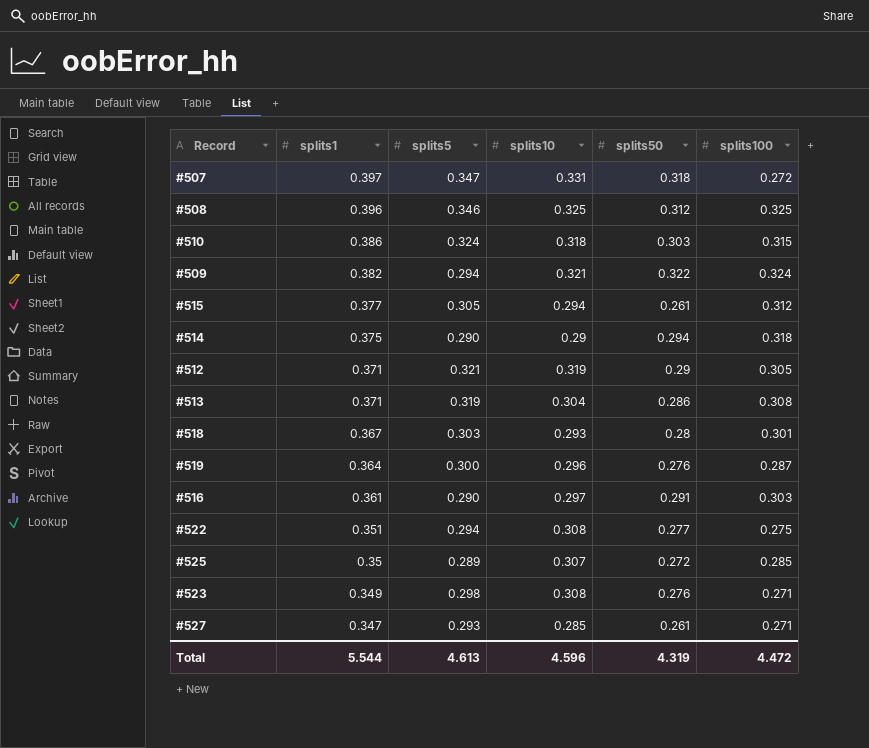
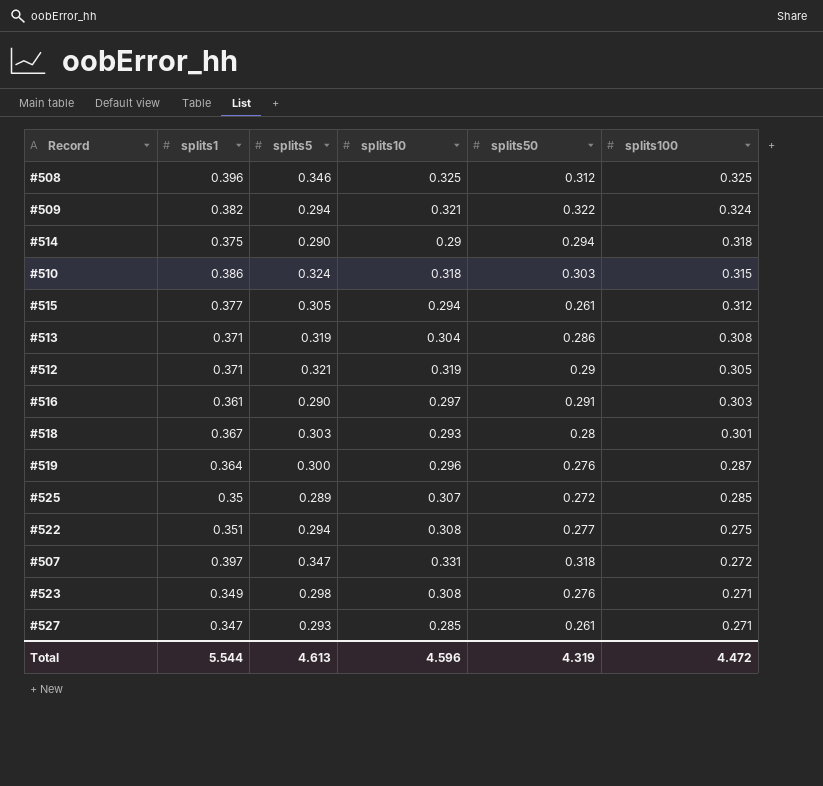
row order: splits1 descending -> splits100 descending

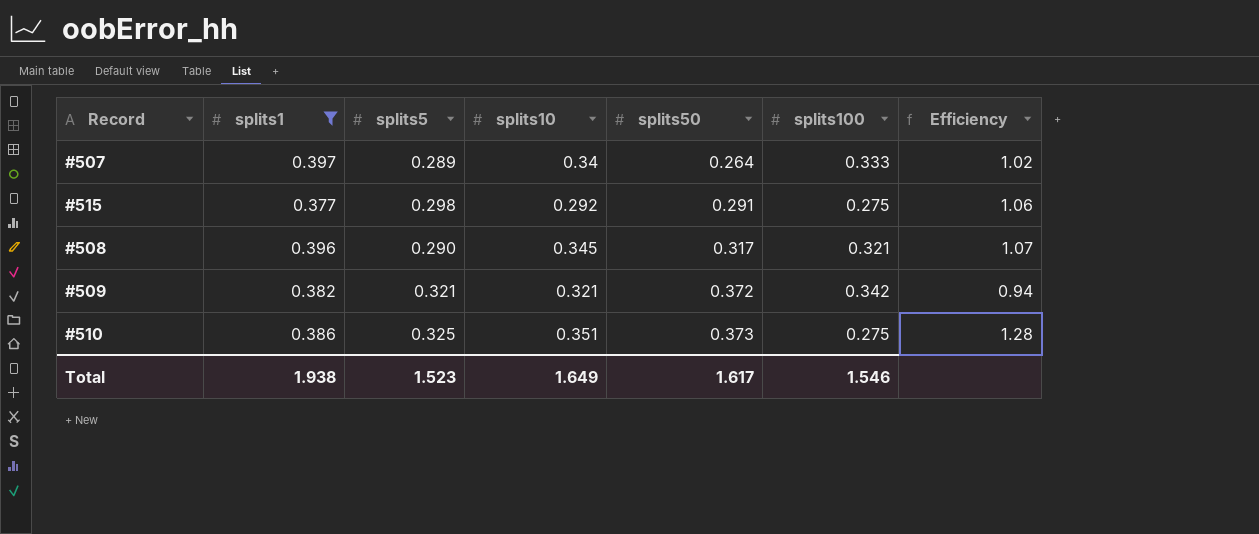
filter: none -> splits1 >= 0.377
row order: splits100 descending -> splits50 ascending
column Efficiency | formula: none -> [splits10] / [splits100]
#507 | splits5: 0.347 -> 0.289
#507 | splits10: 0.331 -> 0.34
#507 | splits50: 0.318 -> 0.264
#507 | splits100: 0.272 -> 0.333
#515 | splits5: 0.305 -> 0.298
#515 | splits10: 0.294 -> 0.292
#515 | splits50: 0.261 -> 0.291
#515 | splits100: 0.312 -> 0.275
#508 | splits5: 0.346 -> 0.290
#508 | splits10: 0.325 -> 0.345
#508 | splits50: 0.312 -> 0.317
#508 | splits100: 0.325 -> 0.321
#509 | splits5: 0.294 -> 0.321
#509 | splits50: 0.322 -> 0.372
#509 | splits100: 0.324 -> 0.342
#510 | splits5: 0.324 -> 0.325
#510 | splits10: 0.318 -> 0.351
#510 | splits50: 0.303 -> 0.373
#510 | splits100: 0.315 -> 0.275
Total | splits1: 5.544 -> 1.938
Total | splits5: 4.613 -> 1.523
Total | splits10: 4.596 -> 1.649
Total | splits50: 4.319 -> 1.617
Total | splits100: 4.472 -> 1.546

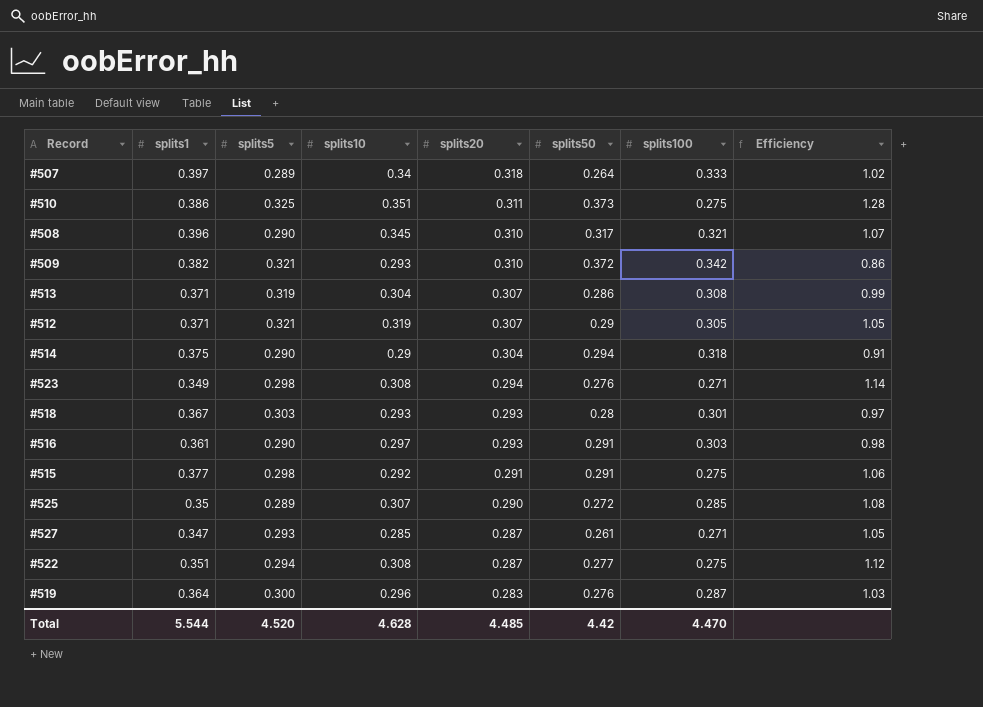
filter: splits1 >= 0.377 -> none
row order: splits50 ascending -> splits20 descending
column splits20 | position: none -> 5
#509 | splits10: 0.321 -> 0.293
#509 | Efficiency: 0.94 -> 0.86
Total | splits1: 1.938 -> 5.544
Total | splits5: 1.523 -> 4.520
Total | splits10: 1.649 -> 4.628
Total | splits50: 1.617 -> 4.42
Total | splits100: 1.546 -> 4.470

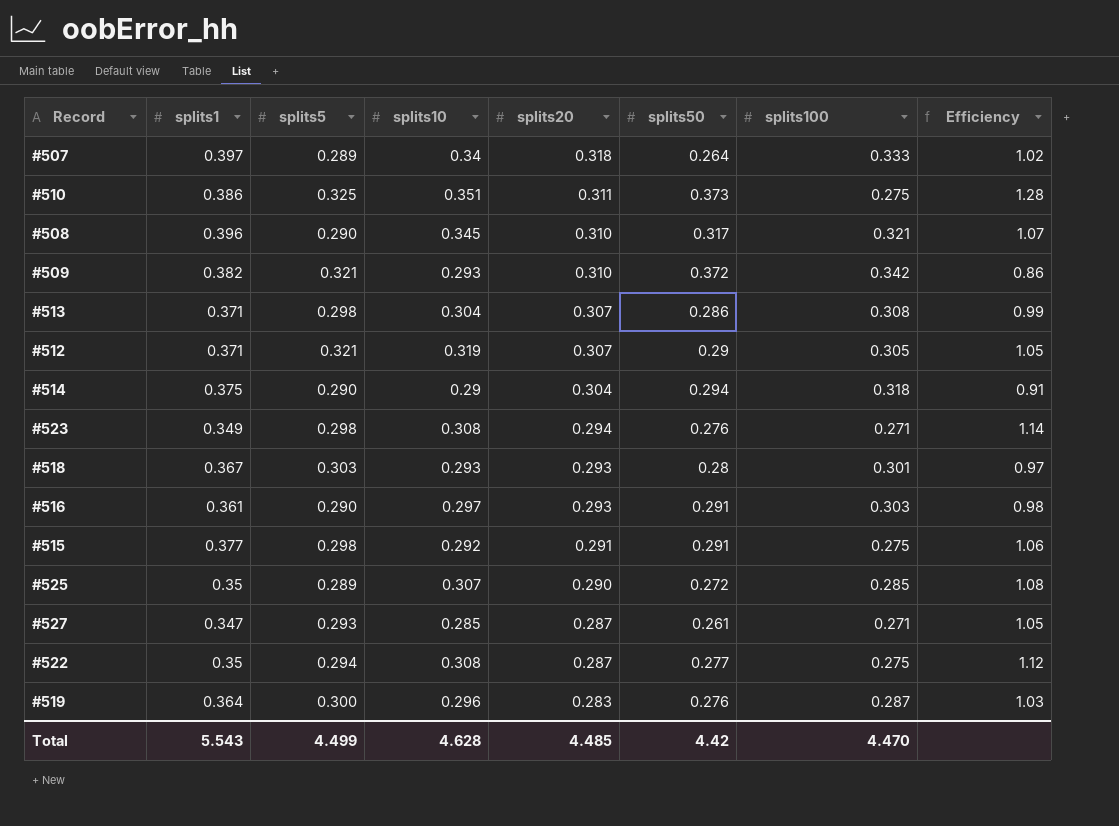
#513 | splits5: 0.319 -> 0.298
#522 | splits1: 0.351 -> 0.35
Total | splits1: 5.544 -> 5.543
Total | splits5: 4.520 -> 4.499

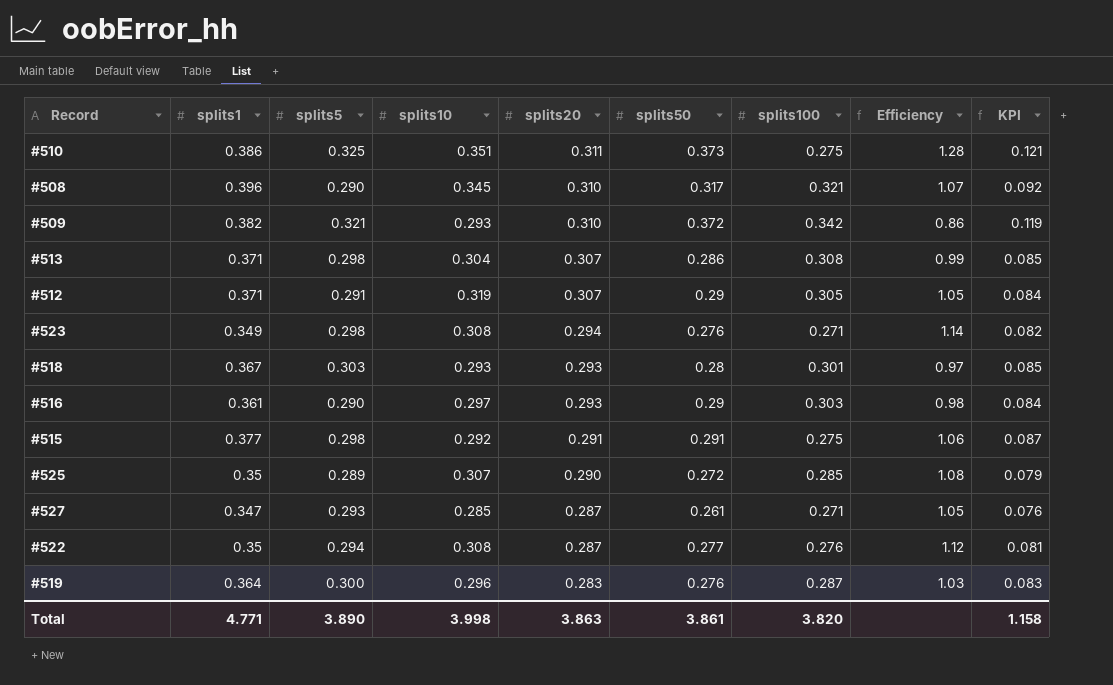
column KPI | formula: none -> [splits5] * [splits50]
row #507: 0.397 | 0.289 | 0.34 | 0.318 | 0.264 | 0.333 | 1.02 -> none
row #514: 0.375 | 0.290 | 0.29 | 0.304 | 0.294 | 0.318 | 0.91 -> none
#512 | splits5: 0.321 -> 0.291
#516 | splits50: 0.291 -> 0.29
#522 | splits100: 0.275 -> 0.276
Total | splits1: 5.543 -> 4.771
Total | splits5: 4.499 -> 3.890
Total | splits10: 4.628 -> 3.998
Total | splits20: 4.485 -> 3.863
Total | splits50: 4.42 -> 3.861
Total | splits100: 4.470 -> 3.820

